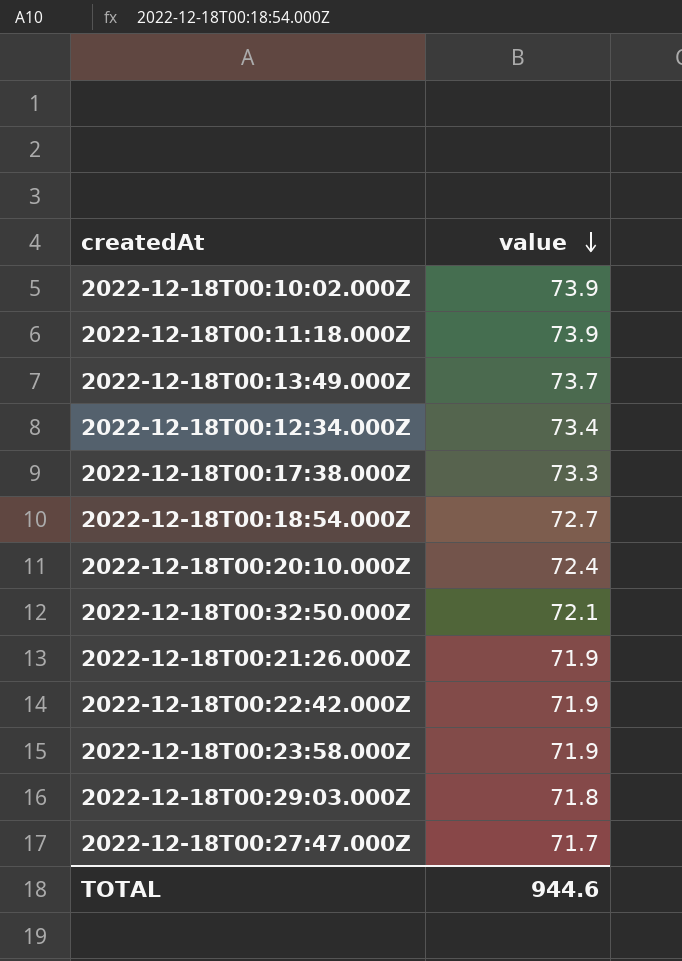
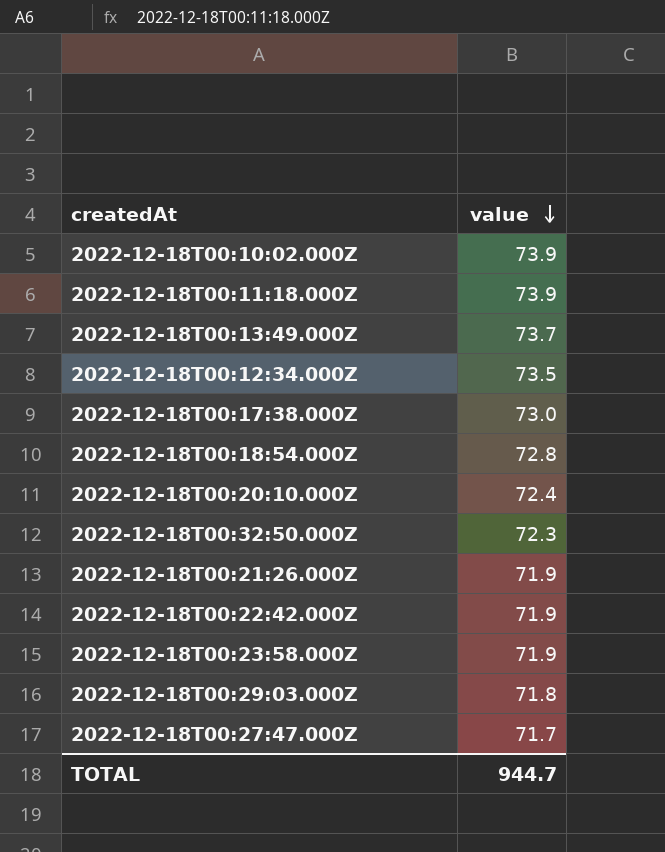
2022-12-18T00:12:34.000Z | value: 73.4 -> 73.5
2022-12-18T00:17:38.000Z | value: 73.3 -> 73.0
2022-12-18T00:18:54.000Z | value: 72.7 -> 72.8
2022-12-18T00:32:50.000Z | value: 72.1 -> 72.3
TOTAL | value: 944.6 -> 944.7

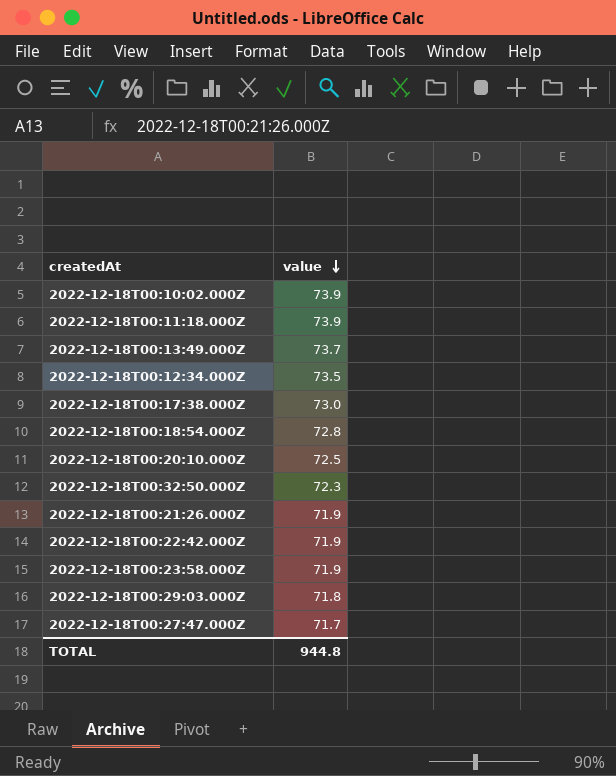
2022-12-18T00:20:10.000Z | value: 72.4 -> 72.5
TOTAL | value: 944.7 -> 944.8

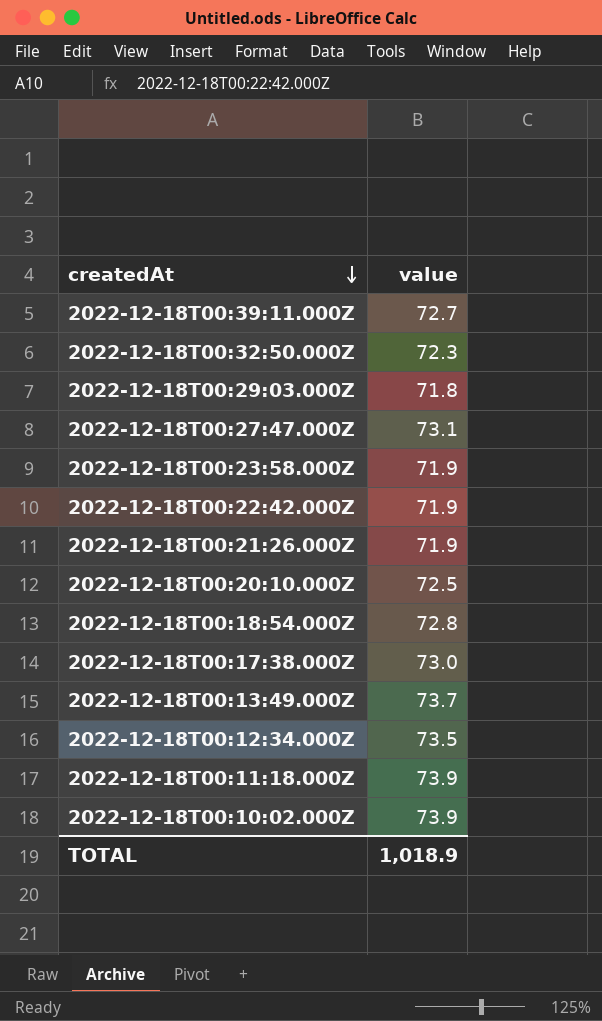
row order: value descending -> createdAt descending
row 2022-12-18T00:39:11.000Z: none -> 72.7
2022-12-18T00:27:47.000Z | value: 71.7 -> 73.1
TOTAL | value: 944.8 -> 1,018.9

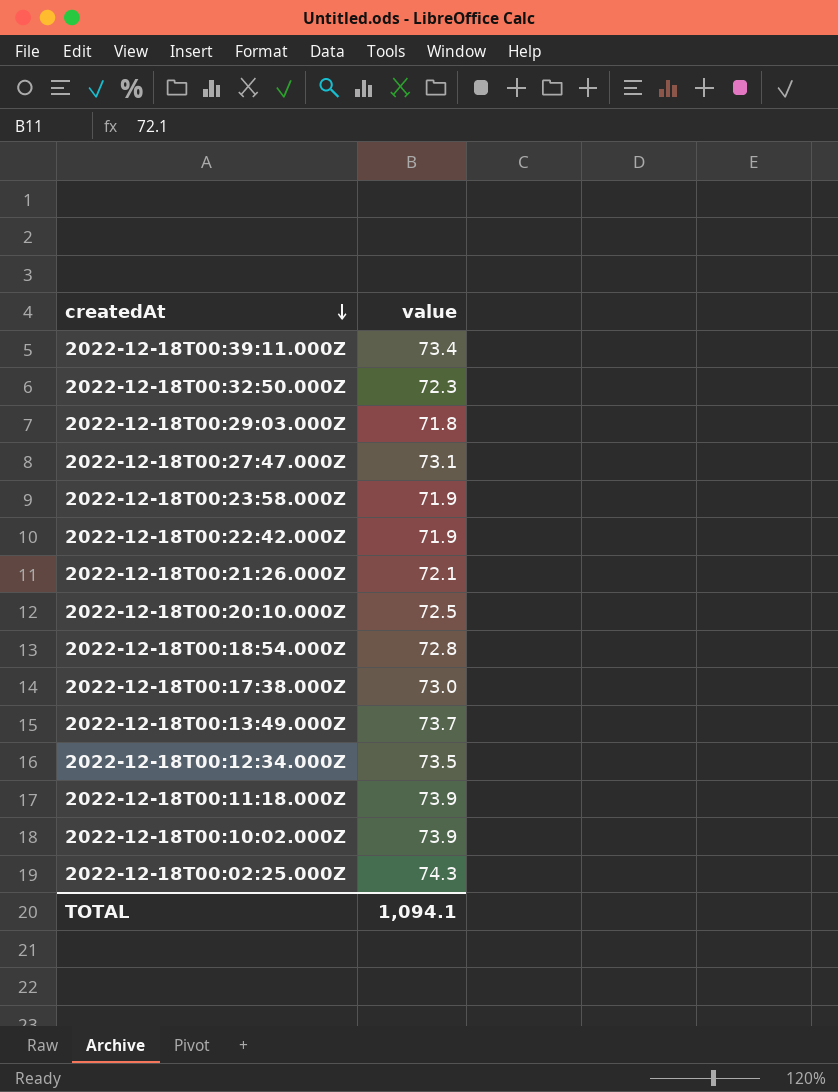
2022-12-18T00:39:11.000Z | value: 72.7 -> 73.4
2022-12-18T00:21:26.000Z | value: 71.9 -> 72.1
row 2022-12-18T00:02:25.000Z: none -> 74.3
TOTAL | value: 1,018.9 -> 1,094.1

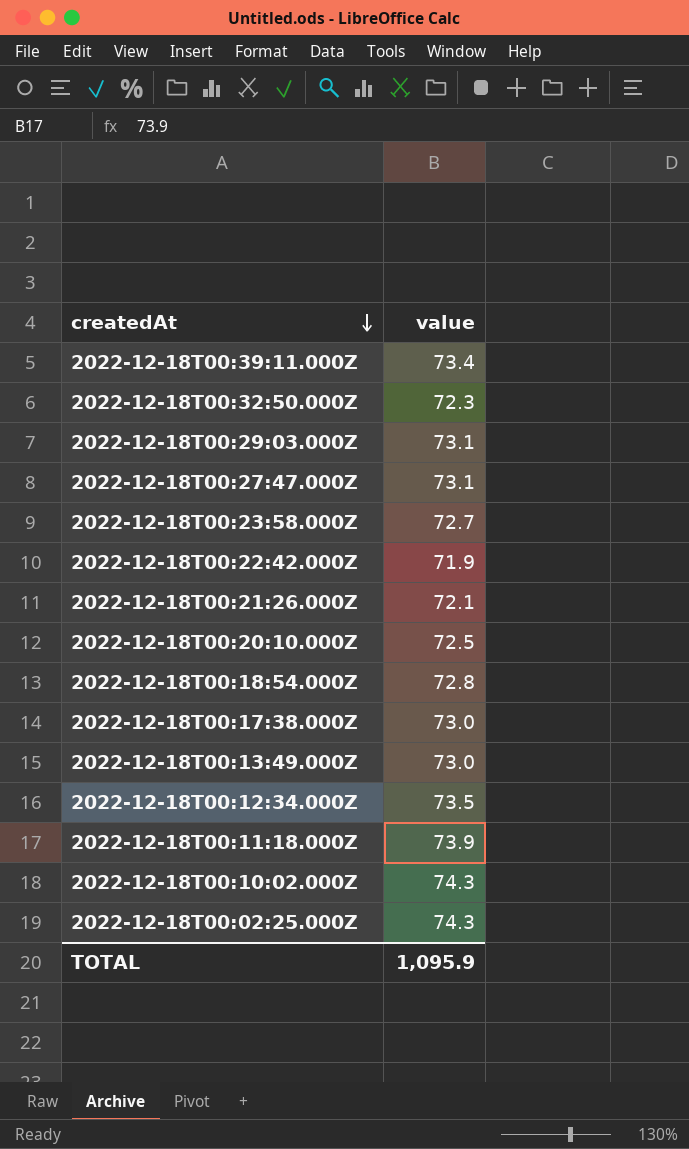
2022-12-18T00:29:03.000Z | value: 71.8 -> 73.1
2022-12-18T00:23:58.000Z | value: 71.9 -> 72.7
2022-12-18T00:13:49.000Z | value: 73.7 -> 73.0
2022-12-18T00:10:02.000Z | value: 73.9 -> 74.3
TOTAL | value: 1,094.1 -> 1,095.9

